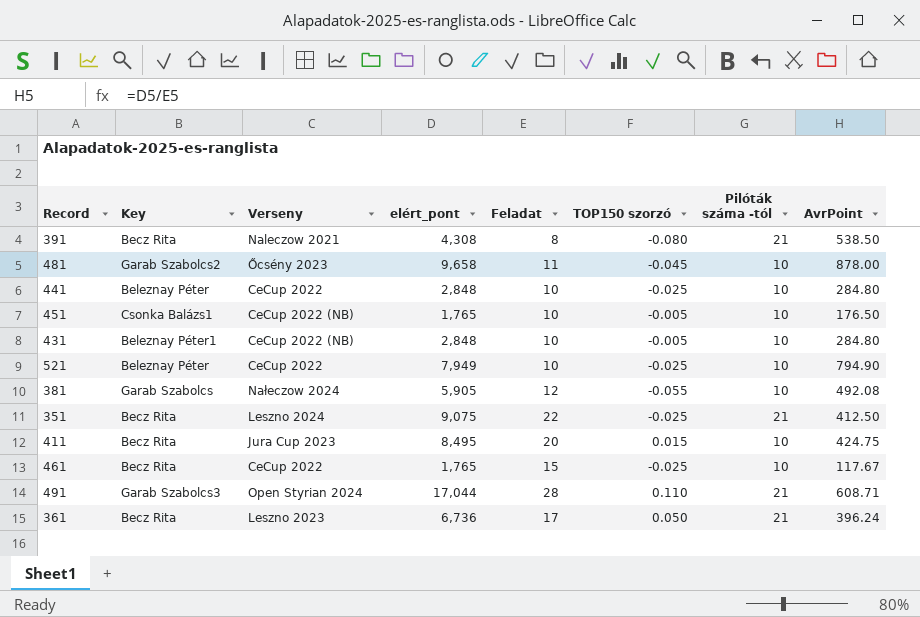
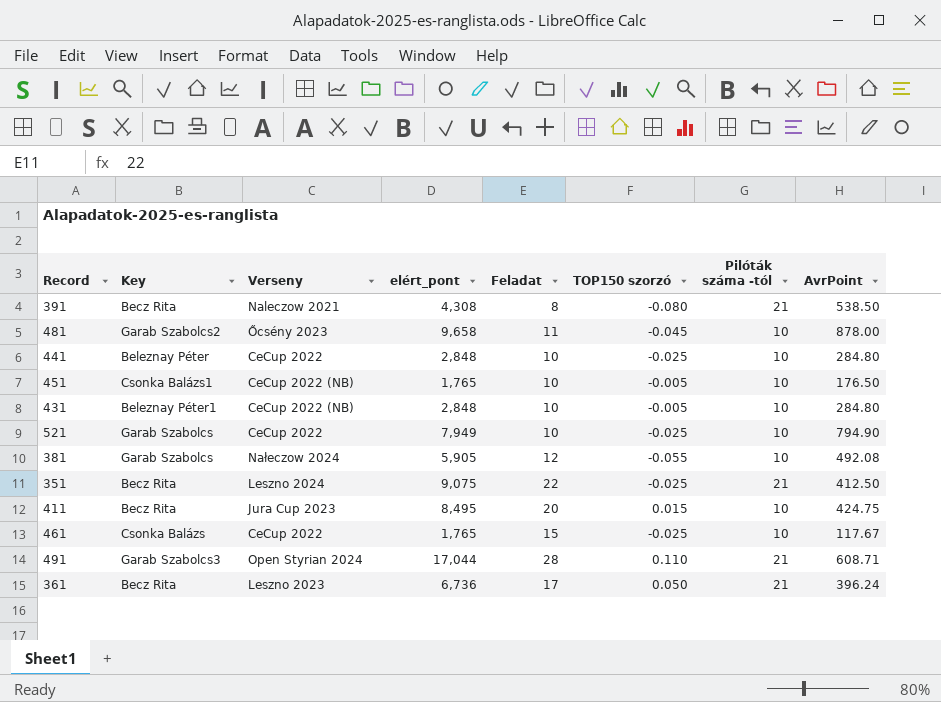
521 | Key: Beleznay Péter -> Garab Szabolcs
461 | Key: Becz Rita -> Csonka Balázs

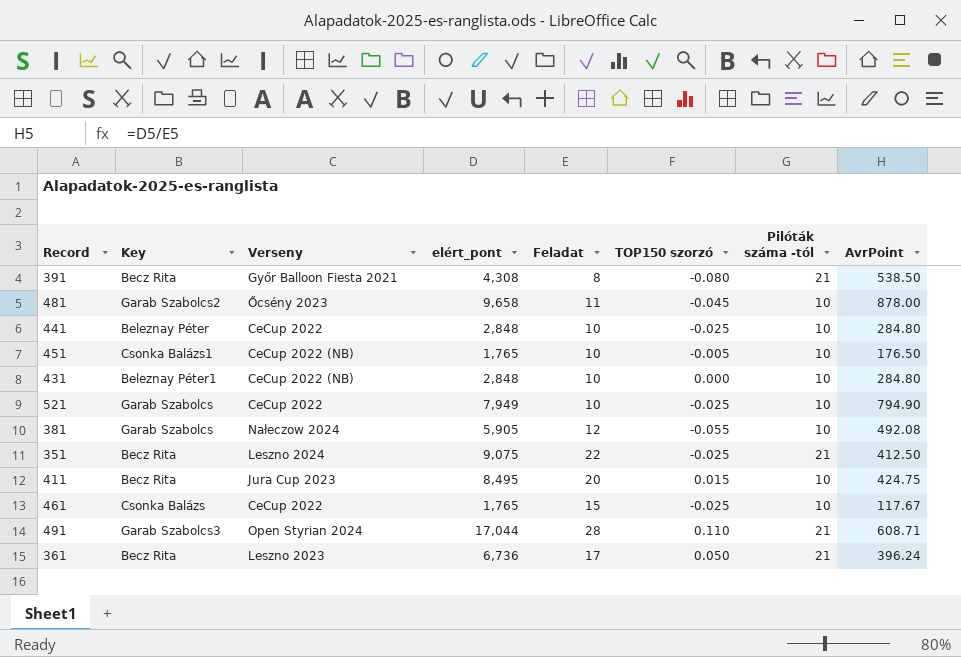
391 | Verseny: Naleczow 2021 -> Győr Balloon Fiesta 2021
431 | TOP150 szorzó: -0.005 -> 0.000

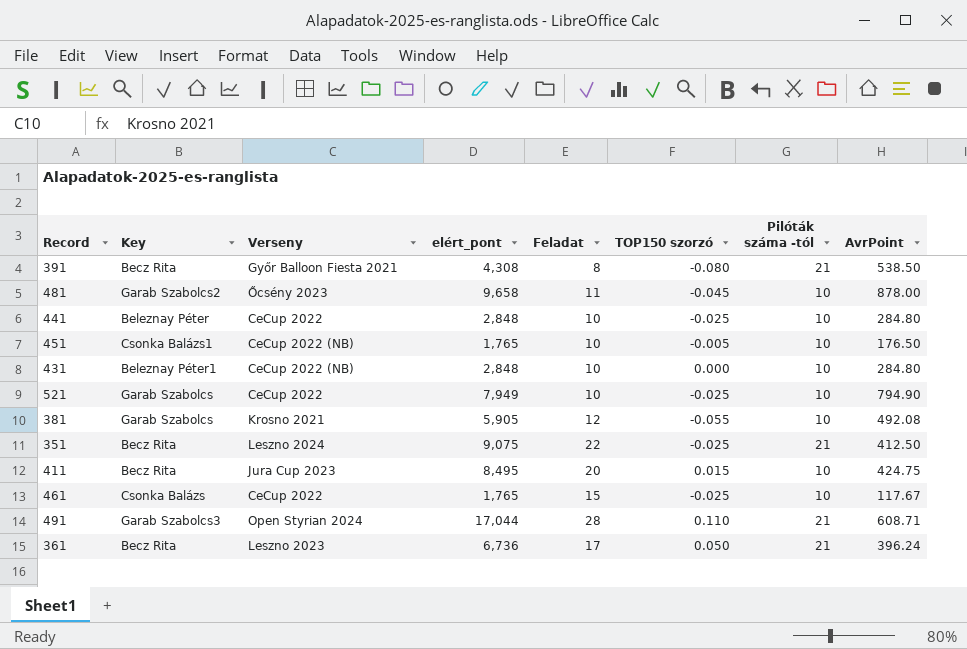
381 | Verseny: Nałeczow 2024 -> Krosno 2021

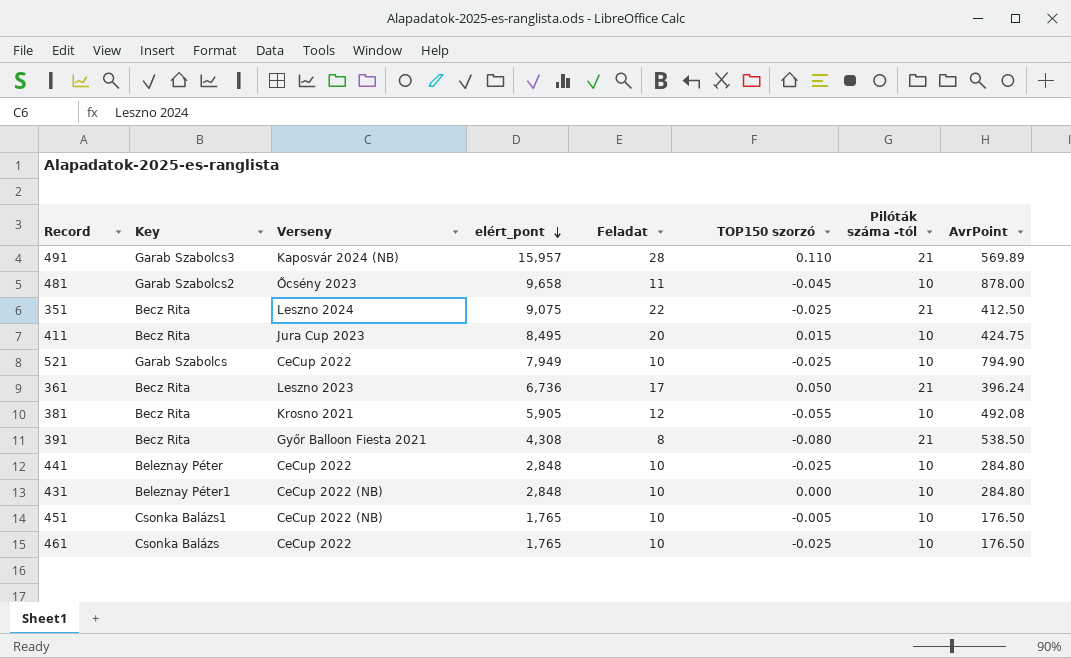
row order: none -> elért_pont descending
491 | Verseny: Open Styrian 2024 -> Kaposvár 2024 (NB)
491 | elért_pont: 17,044 -> 15,957
491 | AvrPoint: 608.71 -> 569.89
381 | Key: Garab Szabolcs -> Becz Rita
461 | Feladat: 15 -> 10
461 | AvrPoint: 117.67 -> 176.50

